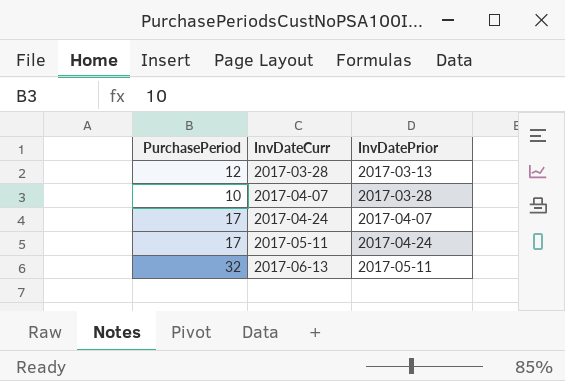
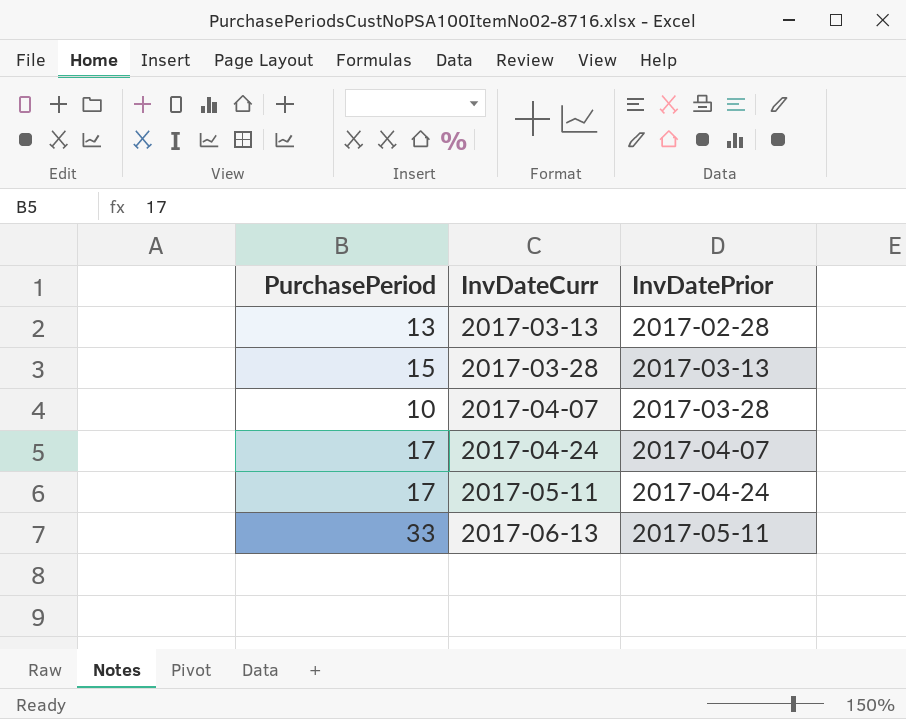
row 2017-03-13: none -> 13 | 2017-02-28
2017-03-28 | PurchasePeriod: 12 -> 15
2017-06-13 | PurchasePeriod: 32 -> 33

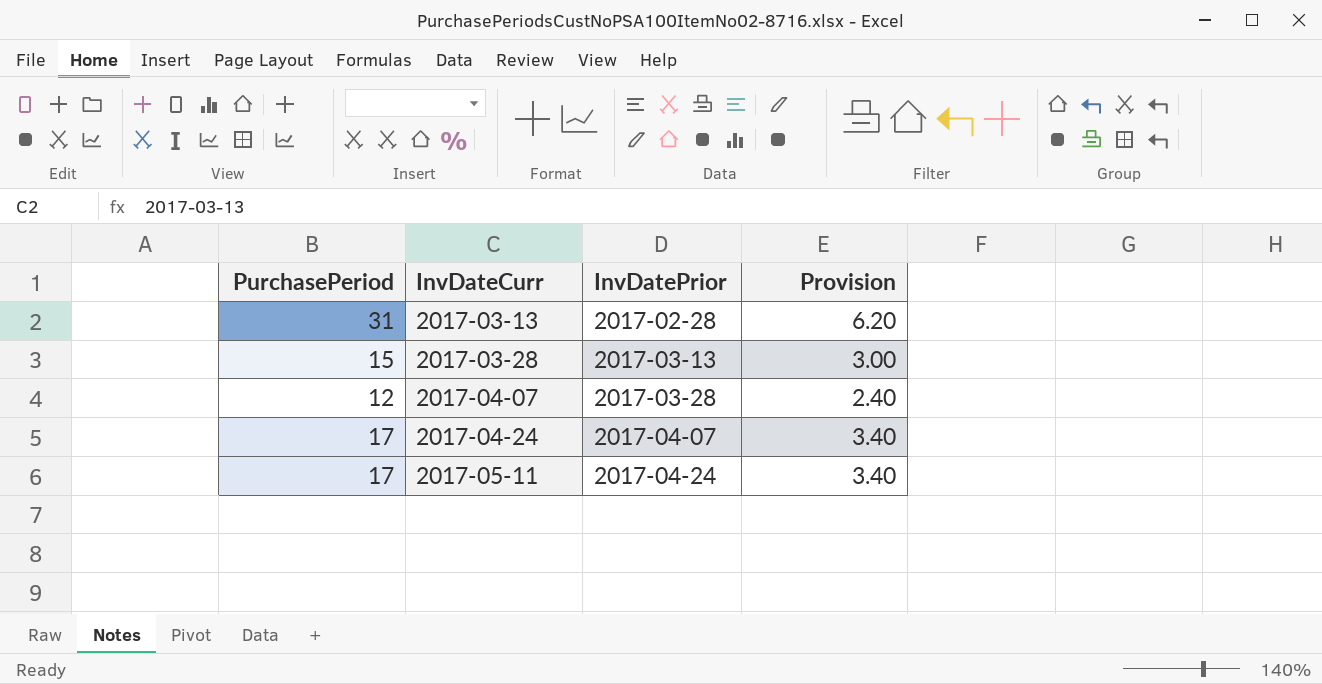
column Provision | formula: none -> [PurchasePeriod] * 0.2
row 2017-06-13: 33 | 2017-05-11 -> none
2017-03-13 | PurchasePeriod: 13 -> 31
2017-04-07 | PurchasePeriod: 10 -> 12

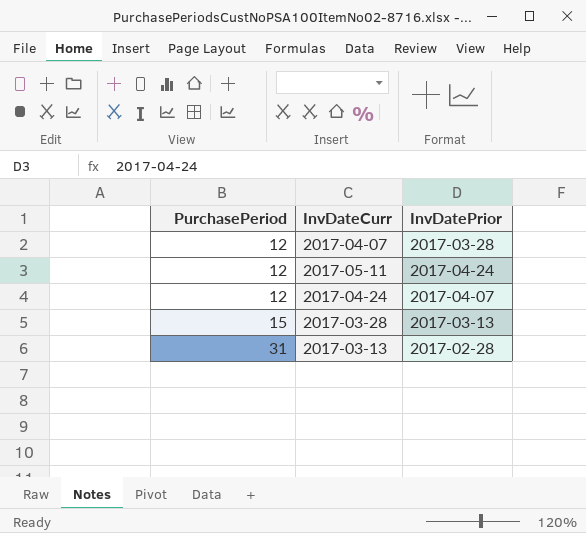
row order: InvDateCurr ascending -> PurchasePeriod ascending
column Provision | formula: [PurchasePeriod] * 0.2 -> none
2017-05-11 | PurchasePeriod: 17 -> 12
2017-04-24 | PurchasePeriod: 17 -> 12

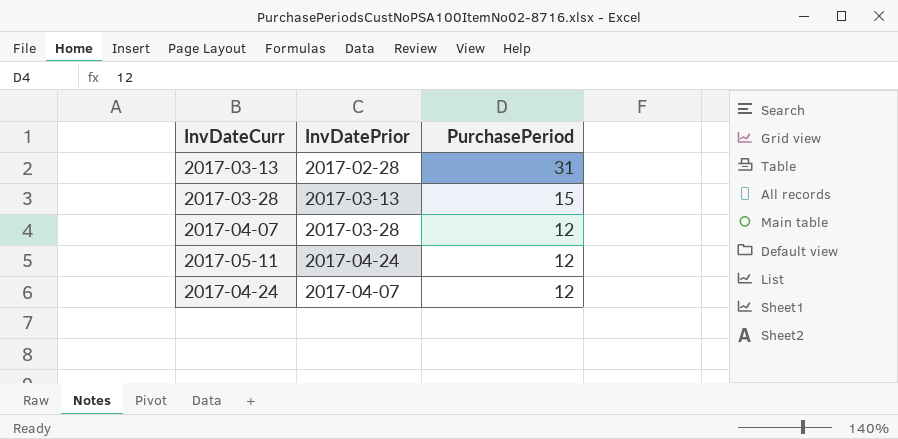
row order: PurchasePeriod ascending -> PurchasePeriod descending
column PurchasePeriod | position: 1 -> 3

